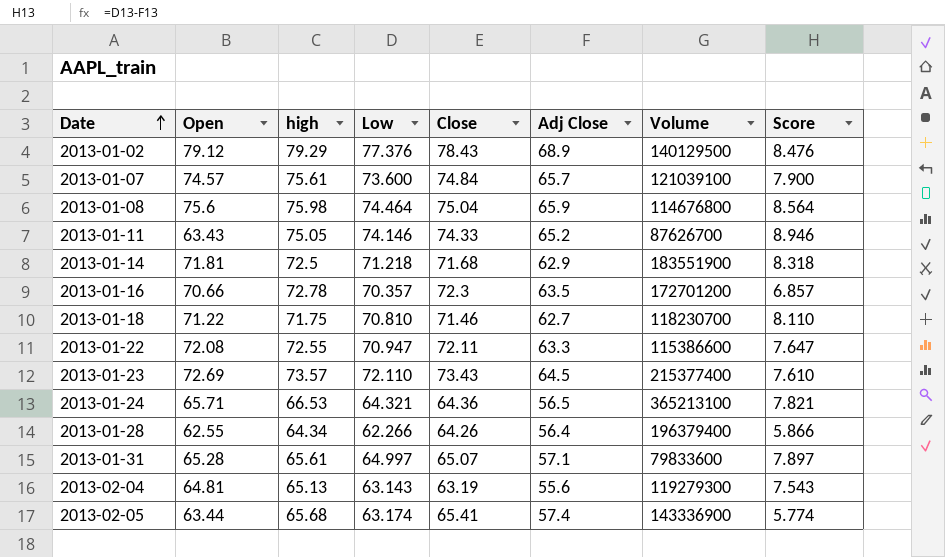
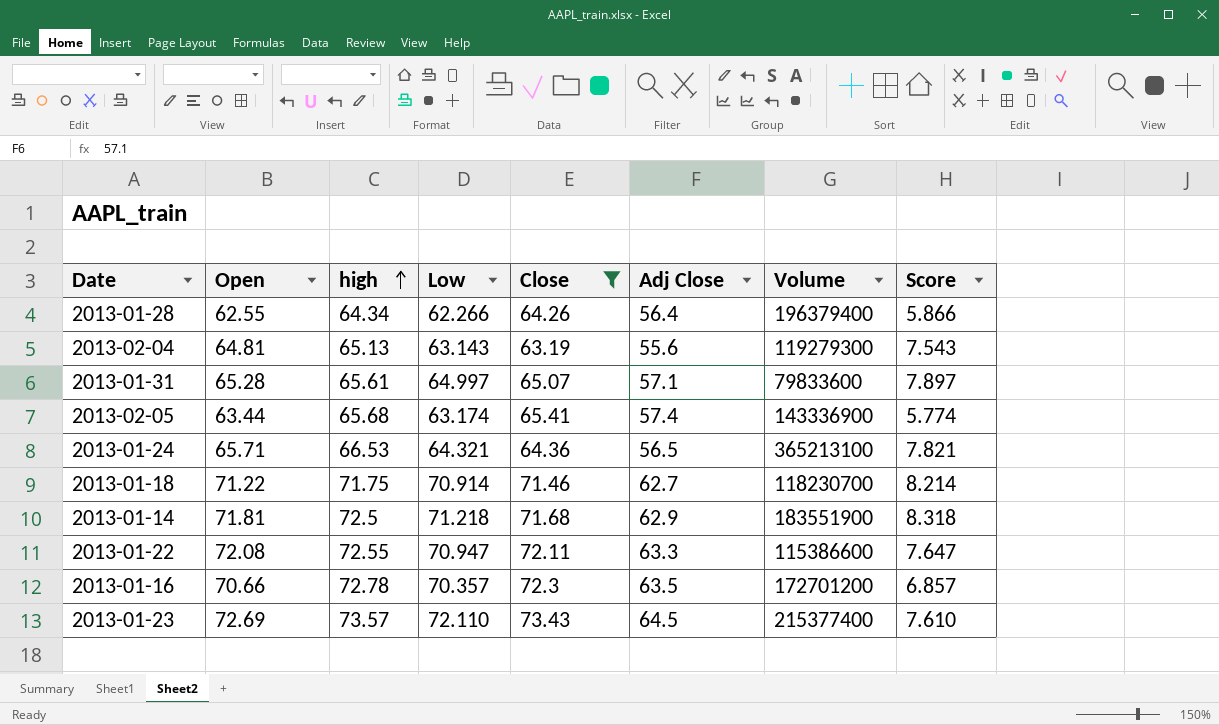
filter: none -> Close <= 73.43
row order: Date ascending -> high ascending
2013-01-18 | Low: 70.810 -> 70.914
2013-01-18 | Score: 8.110 -> 8.214

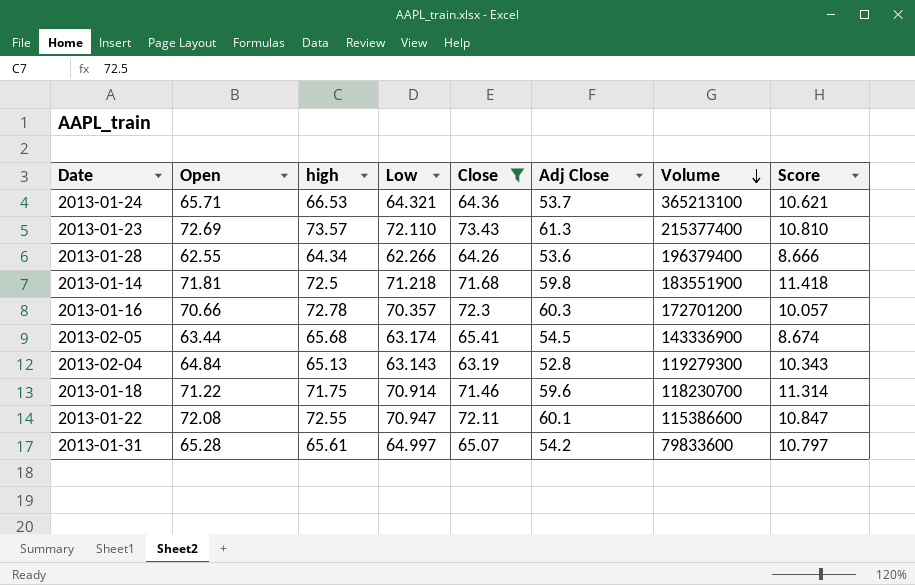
row order: high ascending -> Volume descending
2013-01-24 | Adj Close: 56.5 -> 53.7
2013-01-24 | Score: 7.821 -> 10.621
2013-01-23 | Adj Close: 64.5 -> 61.3
2013-01-23 | Score: 7.610 -> 10.810
2013-01-28 | Adj Close: 56.4 -> 53.6
2013-01-28 | Score: 5.866 -> 8.666
2013-01-14 | Adj Close: 62.9 -> 59.8
2013-01-14 | Score: 8.318 -> 11.418
2013-01-16 | Adj Close: 63.5 -> 60.3
2013-01-16 | Score: 6.857 -> 10.057
2013-02-05 | Adj Close: 57.4 -> 54.5
2013-02-05 | Score: 5.774 -> 8.674
2013-02-04 | Open: 64.81 -> 64.84
2013-02-04 | Adj Close: 55.6 -> 52.8
2013-02-04 | Score: 7.543 -> 10.343
2013-01-18 | Adj Close: 62.7 -> 59.6
2013-01-18 | Score: 8.214 -> 11.314
2013-01-22 | Adj Close: 63.3 -> 60.1
2013-01-22 | Score: 7.647 -> 10.847
2013-01-31 | Adj Close: 57.1 -> 54.2
2013-01-31 | Score: 7.897 -> 10.797

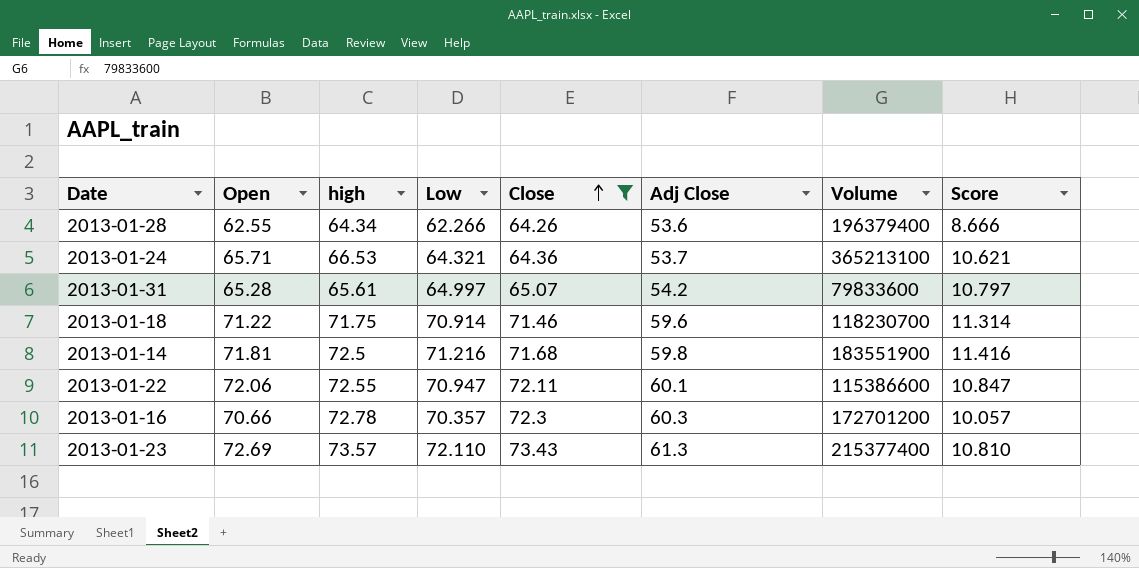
row order: Volume descending -> Close ascending
row 2013-02-05: 63.44 | 65.68 | 63.174 | 65.41 | 54.5 | 143336900 | 8.674 -> none
row 2013-02-04: 64.84 | 65.13 | 63.143 | 63.19 | 52.8 | 119279300 | 10.343 -> none
2013-01-14 | Low: 71.218 -> 71.216
2013-01-14 | Score: 11.418 -> 11.416
2013-01-22 | Open: 72.08 -> 72.06

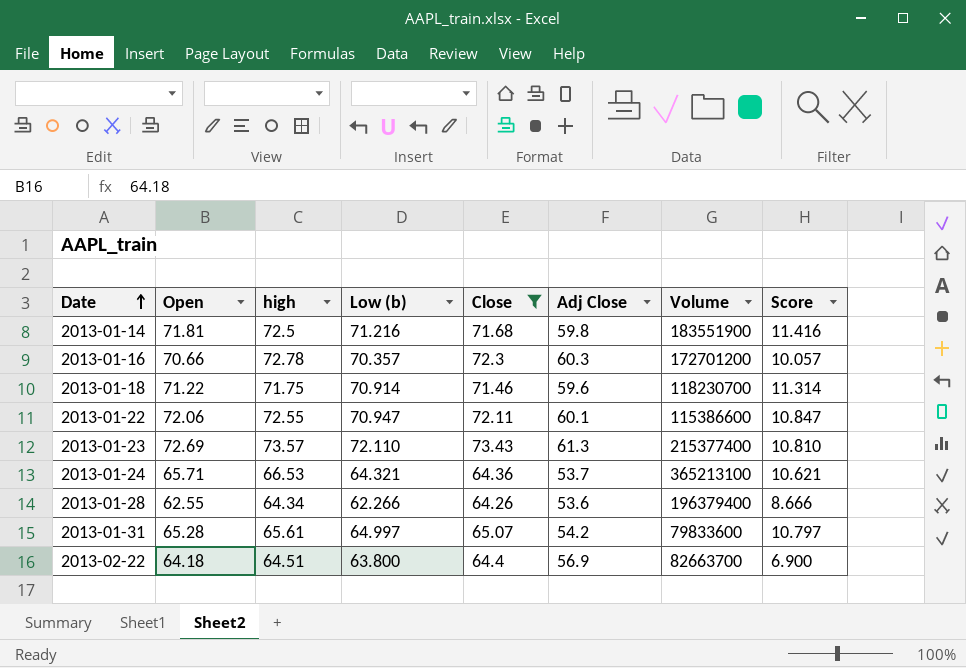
row order: Close ascending -> Date ascending
column name: Low -> Low (b)
row 2013-02-22: none -> 64.18 | 64.51 | 63.800 | 64.4 | 56.9 | 82663700 | 6.900

